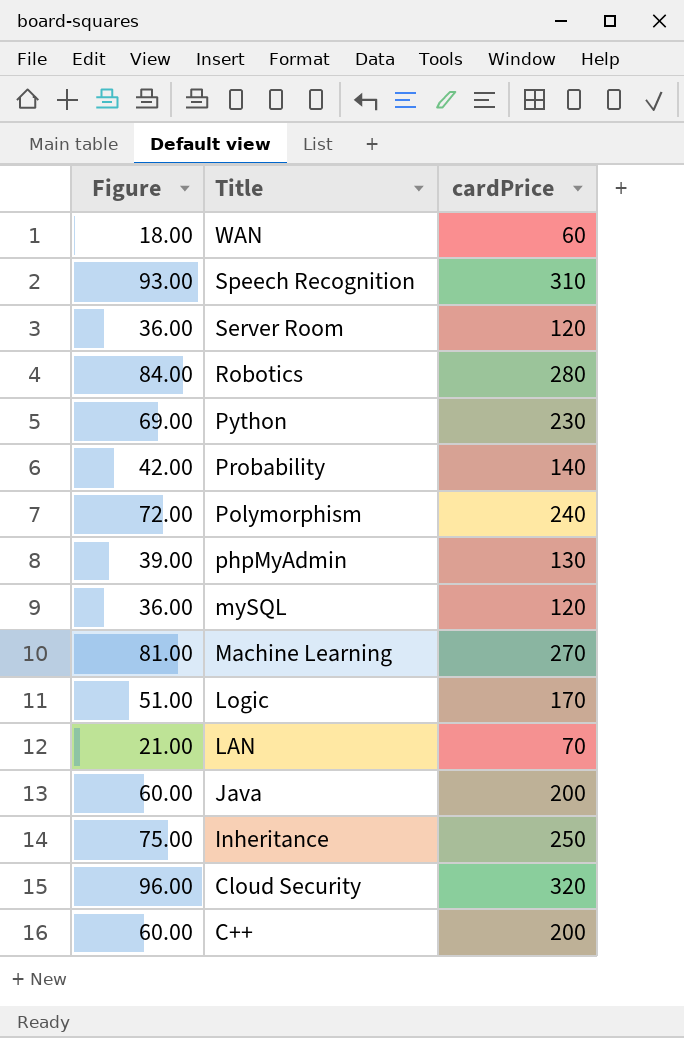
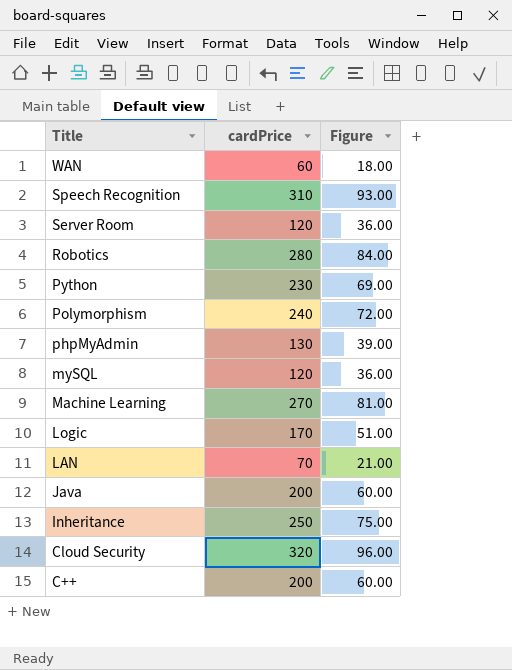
column Figure | position: 1 -> 3
row Probability: 42.00 | 140 -> none

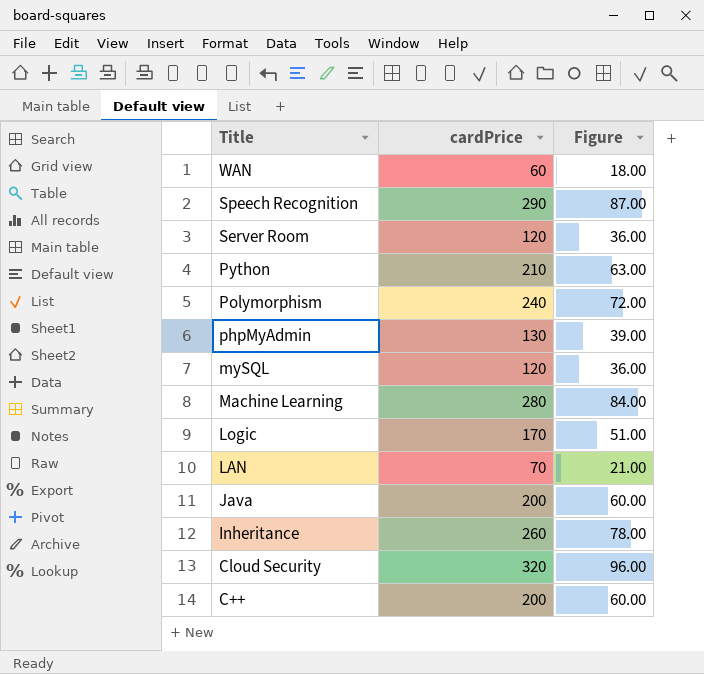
row Robotics: 280 | 84.00 -> none
Speech Recognition | cardPrice: 310 -> 290
Speech Recognition | Figure: 93.00 -> 87.00
Python | cardPrice: 230 -> 210
Python | Figure: 69.00 -> 63.00
Machine Learning | cardPrice: 270 -> 280
Machine Learning | Figure: 81.00 -> 84.00
Inheritance | cardPrice: 250 -> 260
Inheritance | Figure: 75.00 -> 78.00

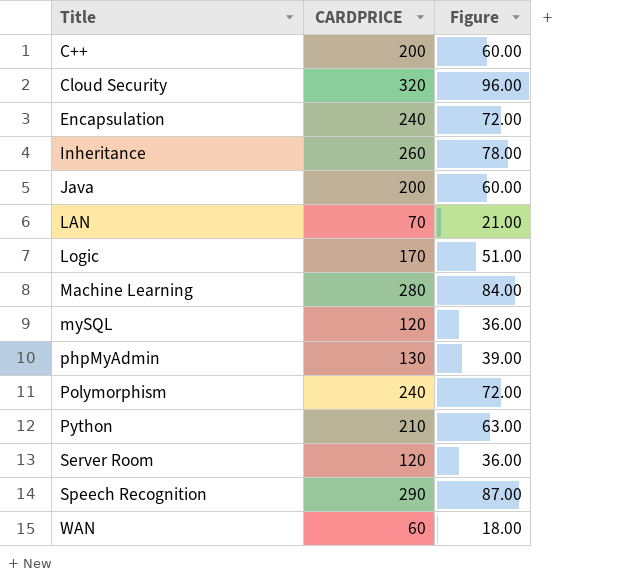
row order: Title descending -> Title ascending
column name: cardPrice -> CARDPRICE
row Encapsulation: none -> 240 | 72.00

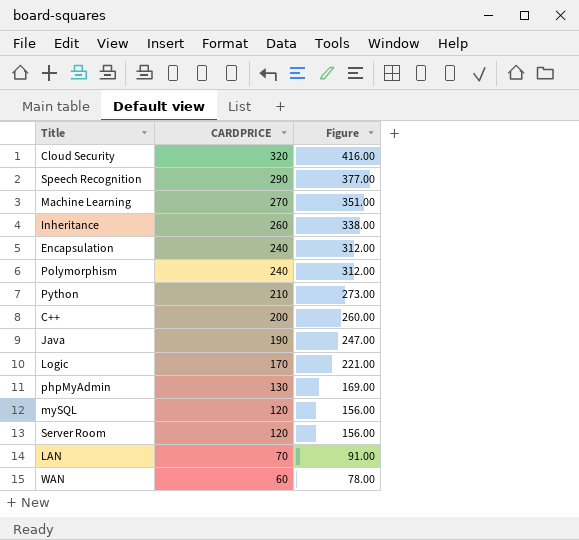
row order: Title ascending -> CARDPRICE descending
column Figure | formula: [CARDPRICE] * 0.3 -> [CARDPRICE] * 1.3
Machine Learning | CARDPRICE: 280 -> 270
Java | CARDPRICE: 200 -> 190

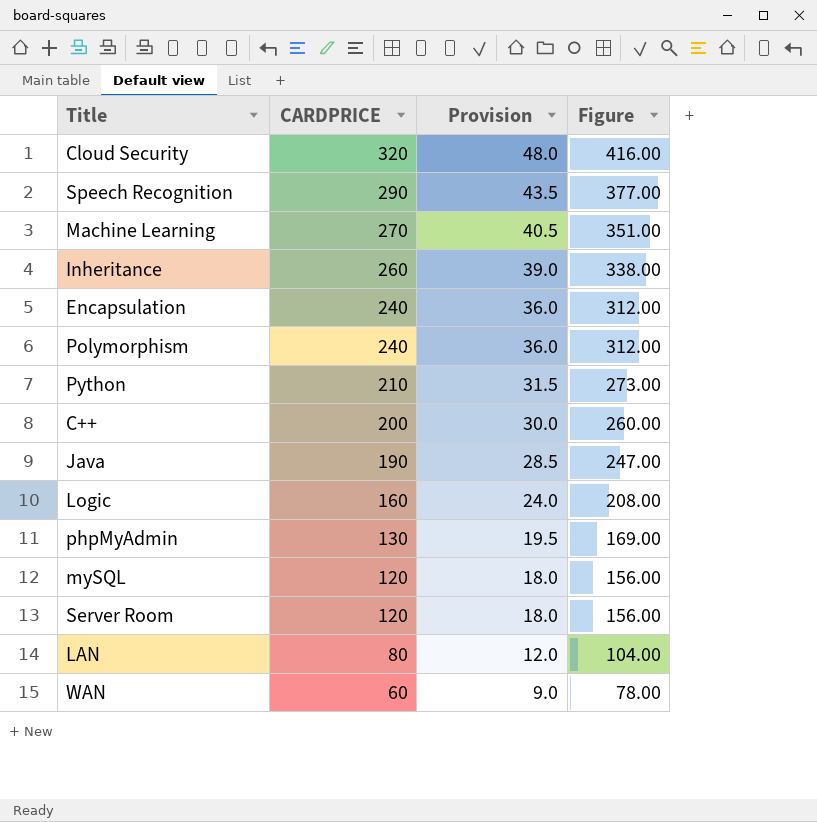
column Provision | formula: none -> [CARDPRICE] * 0.15
Logic | CARDPRICE: 170 -> 160
Logic | Figure: 221.00 -> 208.00
LAN | CARDPRICE: 70 -> 80
LAN | Figure: 91.00 -> 104.00

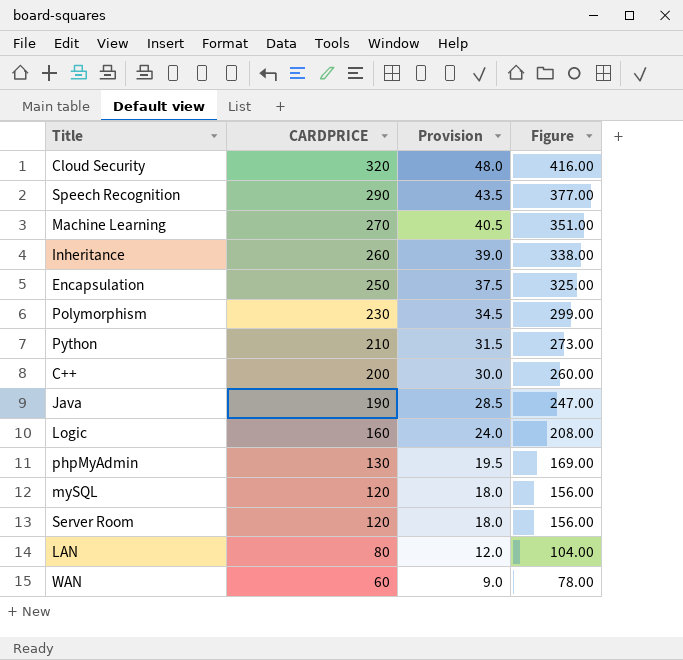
Encapsulation | CARDPRICE: 240 -> 250
Encapsulation | Provision: 36.0 -> 37.5
Encapsulation | Figure: 312.00 -> 325.00
Polymorphism | CARDPRICE: 240 -> 230
Polymorphism | Provision: 36.0 -> 34.5
Polymorphism | Figure: 312.00 -> 299.00

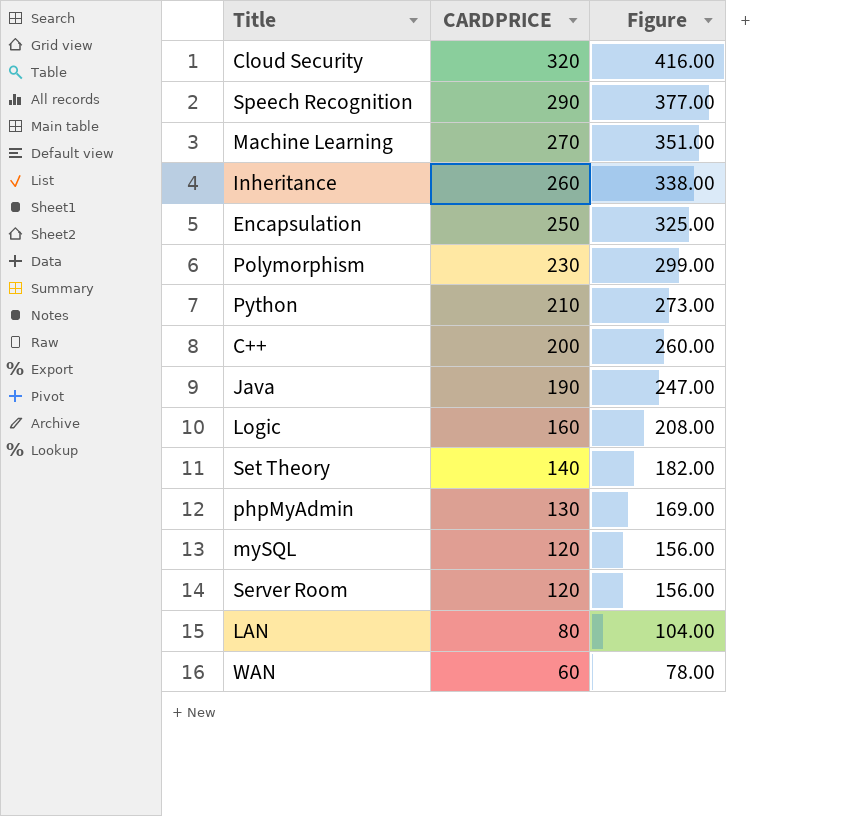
column Provision | formula: [CARDPRICE] * 0.15 -> none
row Set Theory: none -> 140 | 182.00

